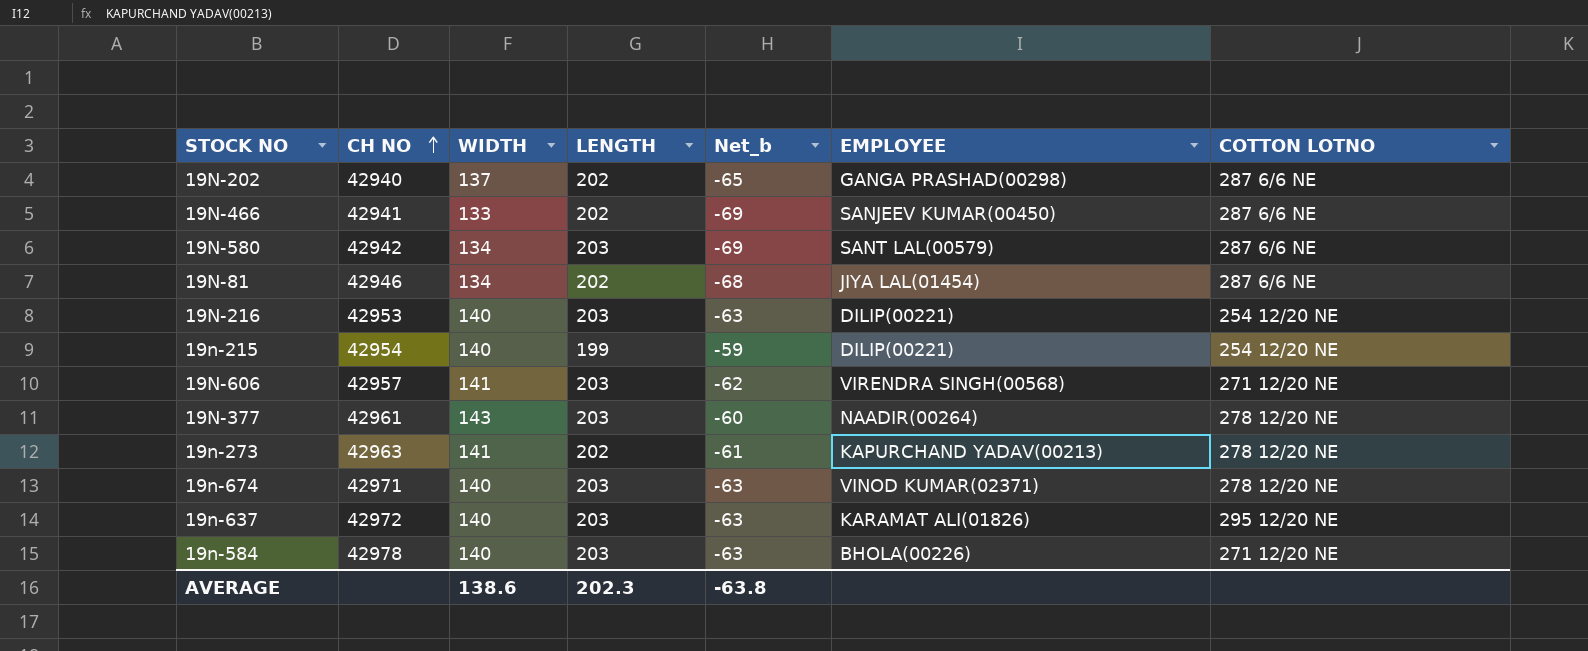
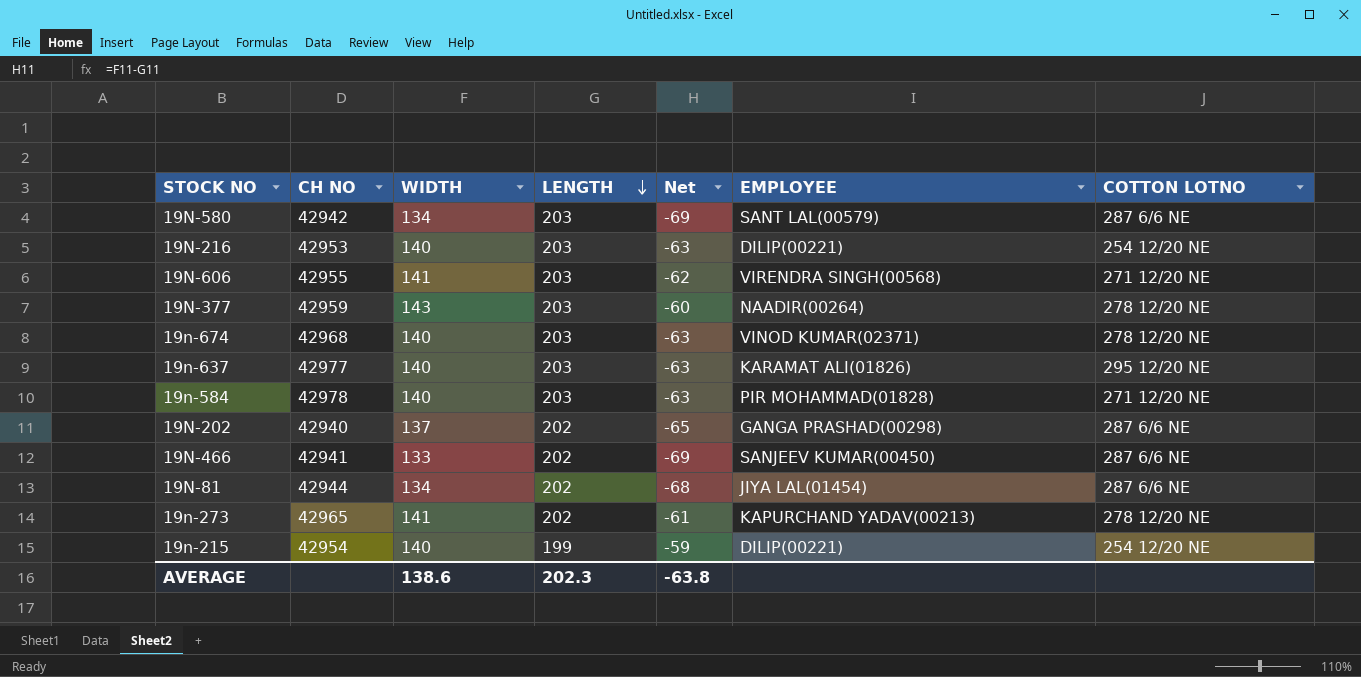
row order: CH NO ascending -> LENGTH descending
column name: Net_b -> Net
19N-606 | CH NO: 42957 -> 42955
19N-377 | CH NO: 42961 -> 42959
19n-674 | CH NO: 42971 -> 42968
19n-637 | CH NO: 42972 -> 42977
19n-584 | EMPLOYEE: BHOLA(00226) -> PIR MOHAMMAD(01828)
19N-81 | CH NO: 42946 -> 42944
19n-273 | CH NO: 42963 -> 42965

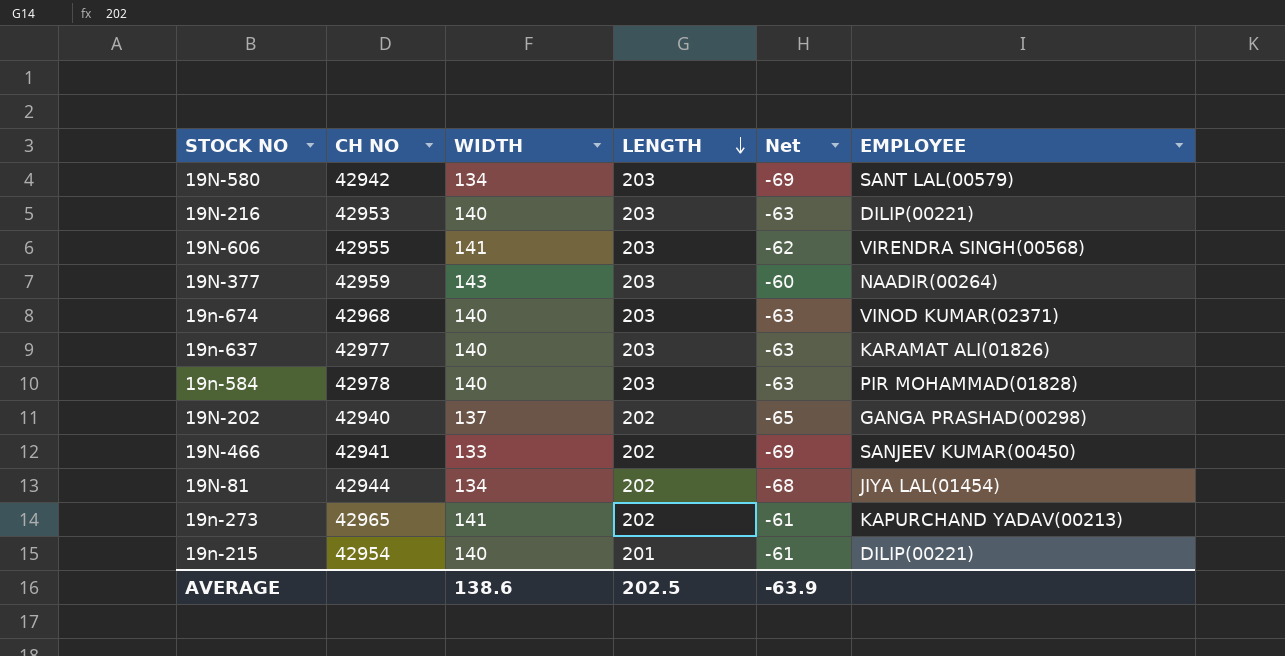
column COTTON LOTNO | position: 7 -> none
19n-215 | LENGTH: 199 -> 201
19n-215 | Net: -59 -> -61
AVERAGE | LENGTH: 202.3 -> 202.5
AVERAGE | Net: -63.8 -> -63.9

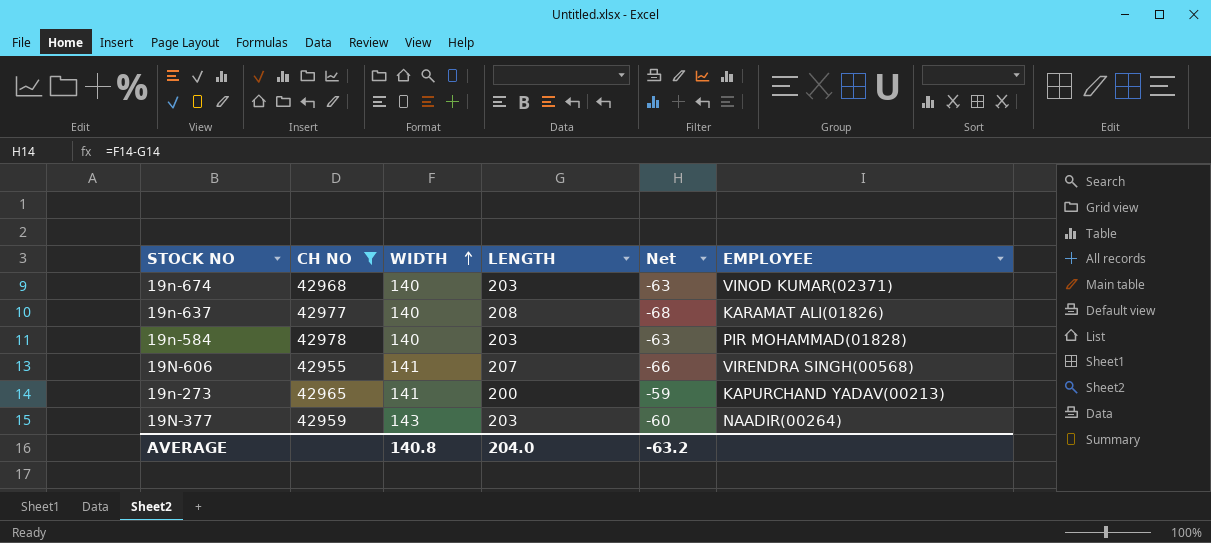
filter: none -> CH NO >= 42955
row order: LENGTH descending -> WIDTH ascending
19n-637 | LENGTH: 203 -> 208
19n-637 | Net: -63 -> -68
19N-606 | LENGTH: 203 -> 207
19N-606 | Net: -62 -> -66
19n-273 | LENGTH: 202 -> 200
19n-273 | Net: -61 -> -59
AVERAGE | WIDTH: 138.6 -> 140.8
AVERAGE | LENGTH: 202.5 -> 204.0
AVERAGE | Net: -63.9 -> -63.2

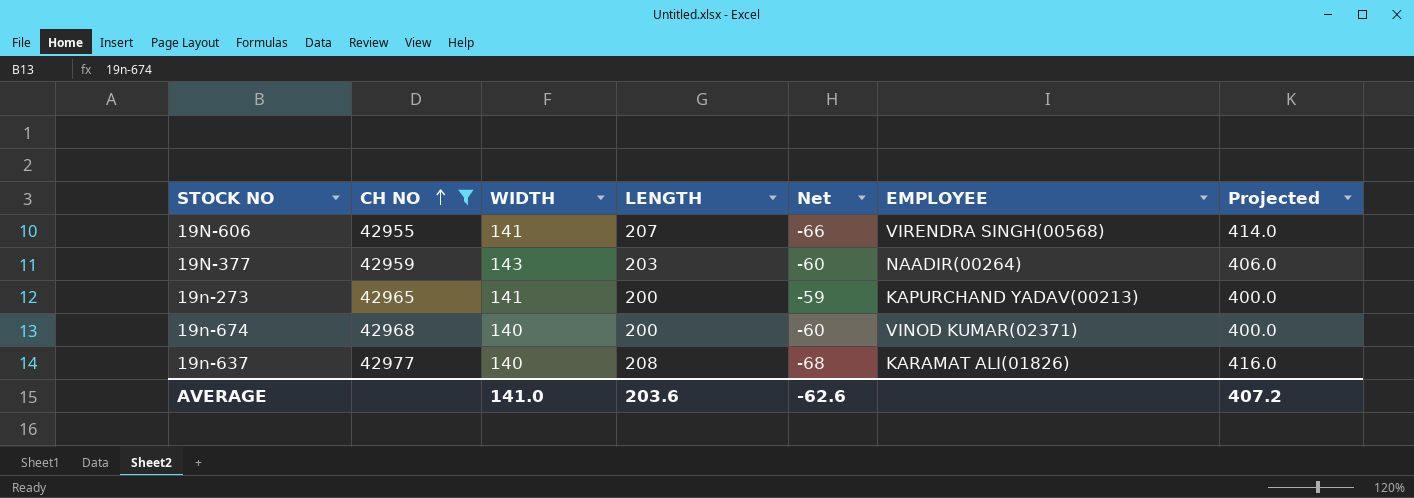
row order: WIDTH ascending -> CH NO ascending
column Projected | formula: none -> [LENGTH] * 2
row 19n-584: 42978 | 140 | 203 | -63 | PIR MOHAMMAD(01828) -> none
19n-674 | LENGTH: 203 -> 200
19n-674 | Net: -63 -> -60
AVERAGE | WIDTH: 140.8 -> 141.0
AVERAGE | LENGTH: 204.0 -> 203.6
AVERAGE | Net: -63.2 -> -62.6

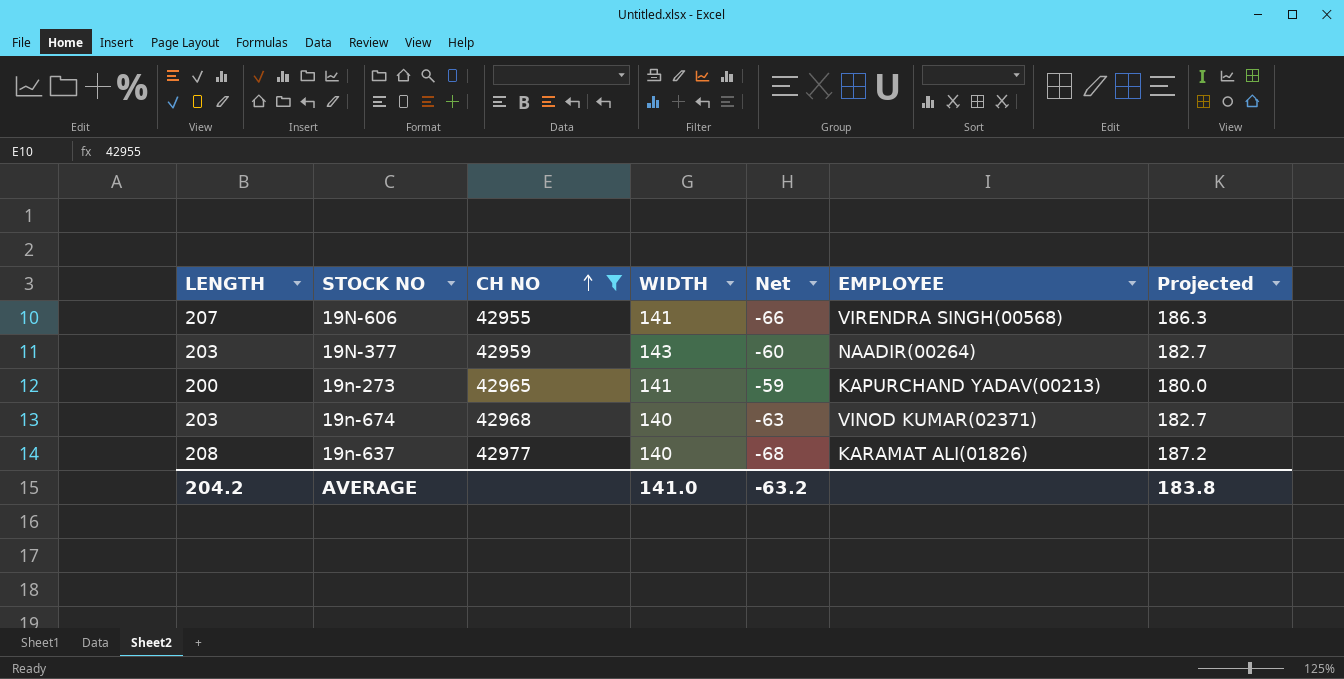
column LENGTH | position: 4 -> 1
column Projected | formula: [LENGTH] * 2 -> [LENGTH] * 0.9
19n-674 | LENGTH: 200 -> 203
19n-674 | Net: -60 -> -63
AVERAGE | LENGTH: 203.6 -> 204.2
AVERAGE | Net: -62.6 -> -63.2
AVERAGE | Projected: 407.2 -> 183.8

